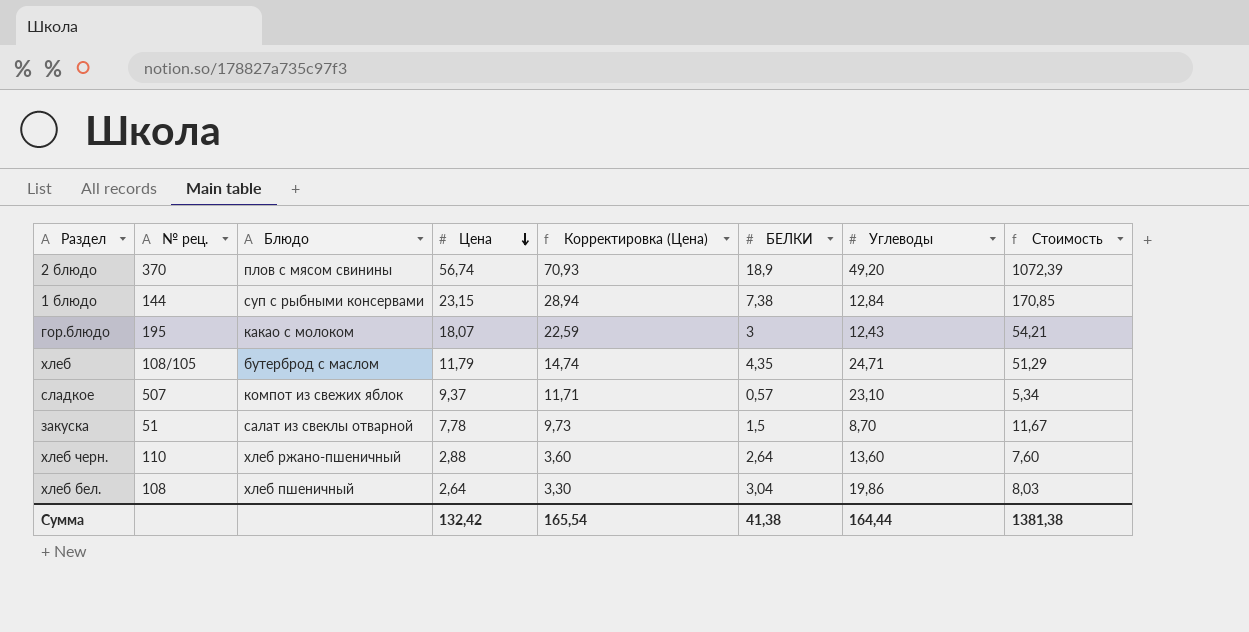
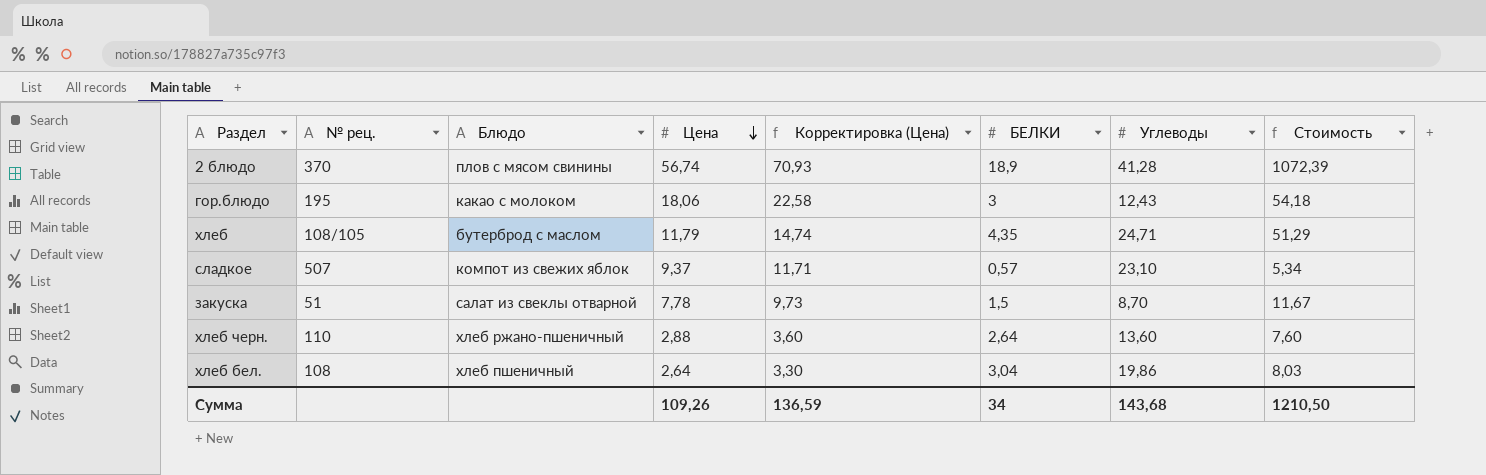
row 1 блюдо: 144 | суп с рыбными консервами | 23,15 | 28,94 | 7,38 | 12,84 | 170,85 -> none
2 блюдо | Углеводы: 49,20 -> 41,28
гор.блюдо | Цена: 18,07 -> 18,06
гор.блюдо | Корректировка (Цена): 22,59 -> 22,58
гор.блюдо | Стоимость: 54,21 -> 54,18
Сумма | Цена: 132,42 -> 109,26
Сумма | Корректировка (Цена): 165,54 -> 136,59
Сумма | БЕЛКИ: 41,38 -> 34
Сумма | Углеводы: 164,44 -> 143,68
Сумма | Стоимость: 1381,38 -> 1210,50

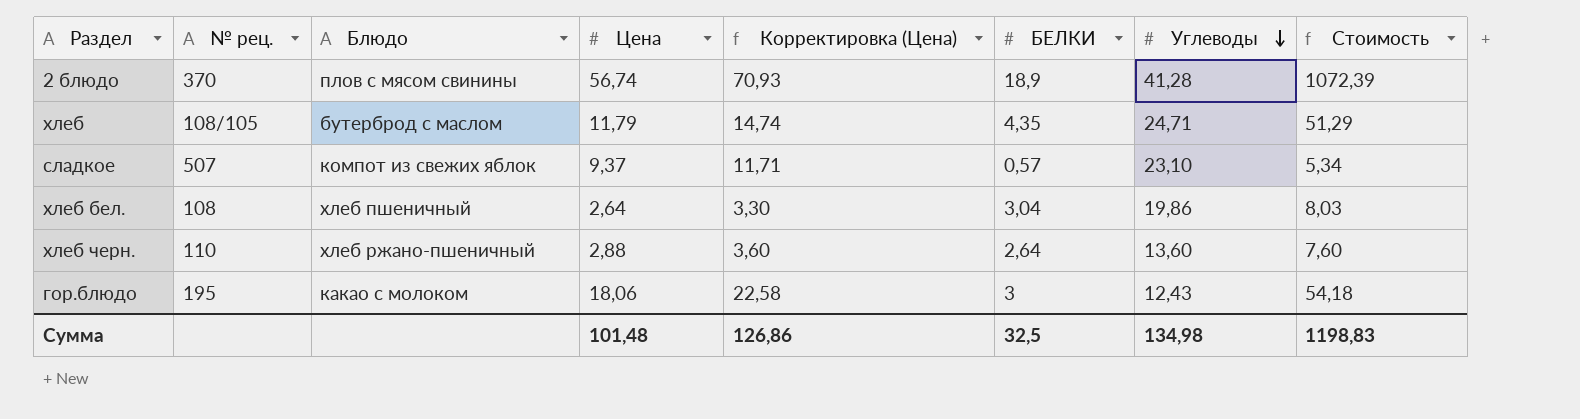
row order: Цена descending -> Углеводы descending
row закуска: 51 | салат из свеклы отварной | 7,78 | 9,73 | 1,5 | 8,70 | 11,67 -> none
Сумма | Цена: 109,26 -> 101,48
Сумма | Корректировка (Цена): 136,59 -> 126,86
Сумма | БЕЛКИ: 34 -> 32,5
Сумма | Углеводы: 143,68 -> 134,98
Сумма | Стоимость: 1210,50 -> 1198,83

